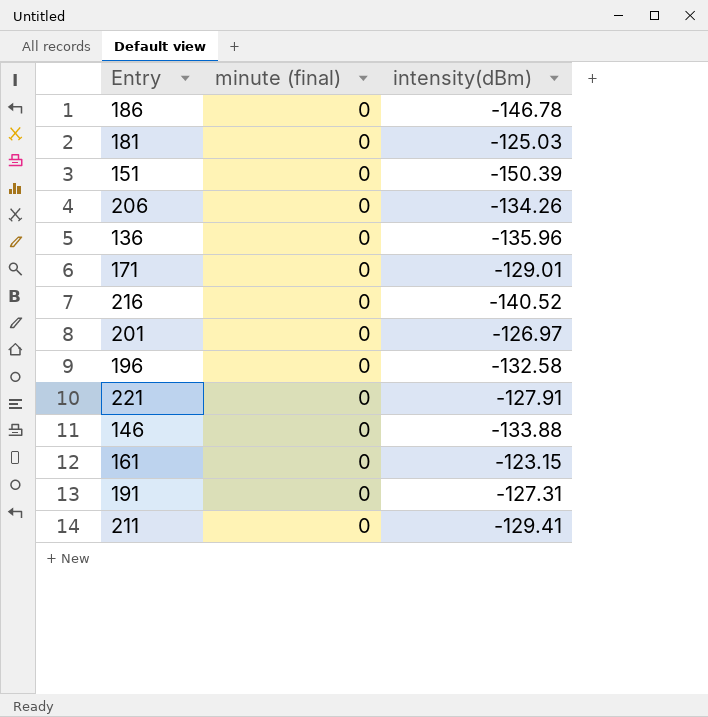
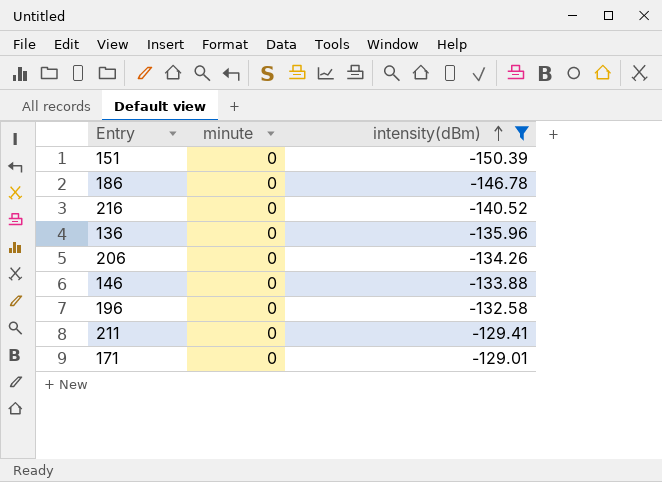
filter: none -> intensity(dBm) <= -129.01
row order: none -> intensity(dBm) ascending
column name: minute (final) -> minute

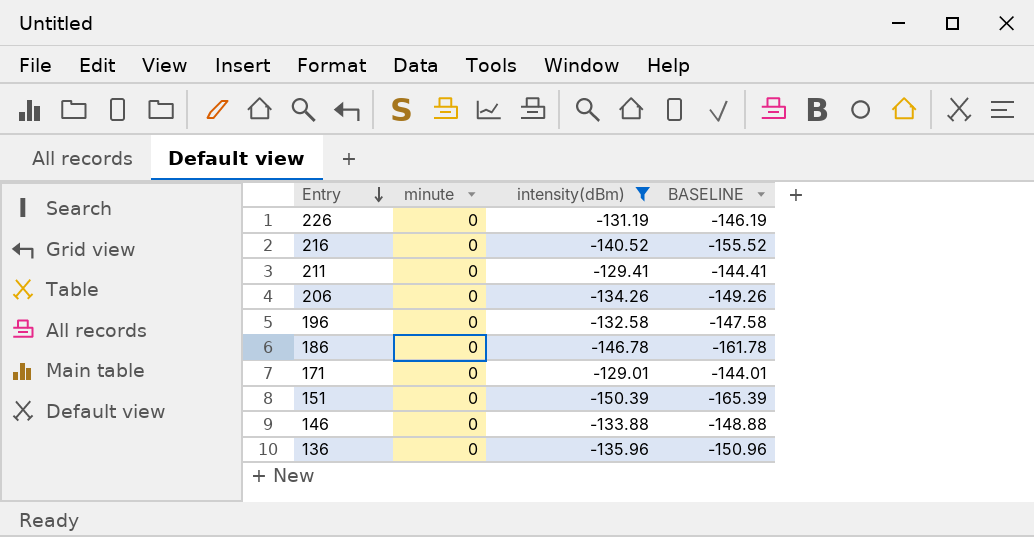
row order: intensity(dBm) ascending -> Entry descending
column BASELINE | formula: none -> [intensity(dBm)] - 15
row 226: none -> 0 | -131.19 | -146.19

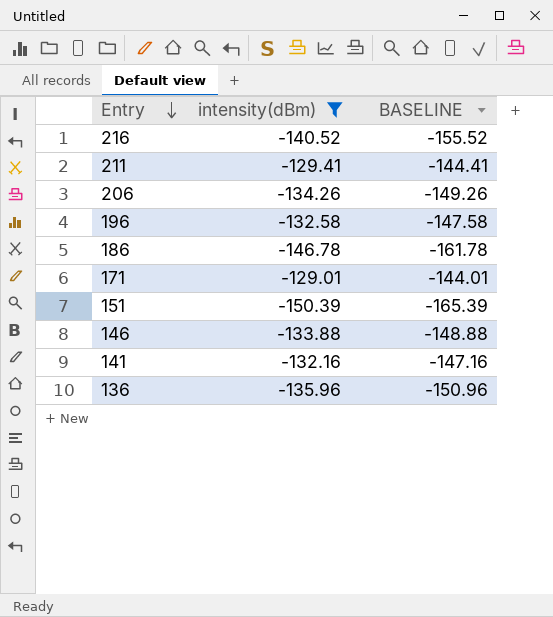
column minute | position: 2 -> none
row 226: 0 | -131.19 | -146.19 -> none
row 141: none -> -132.16 | -147.16

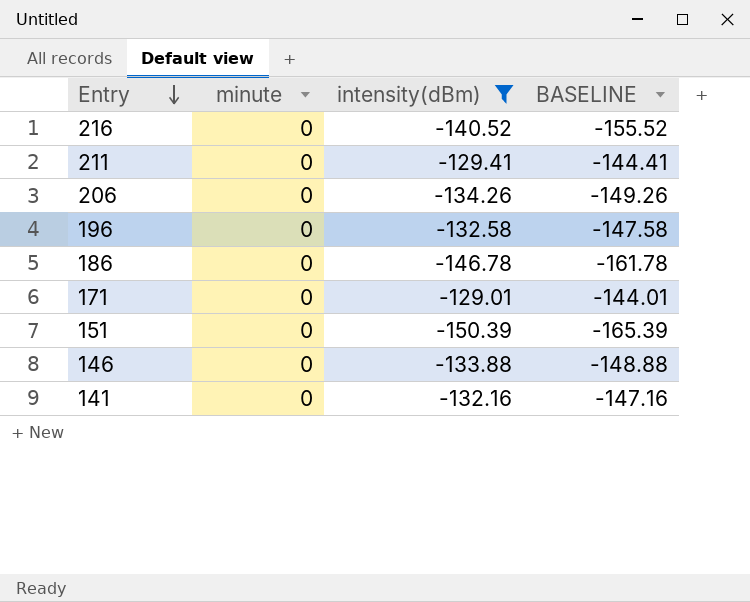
column minute | position: none -> 2
row 136: -135.96 | -150.96 -> none

